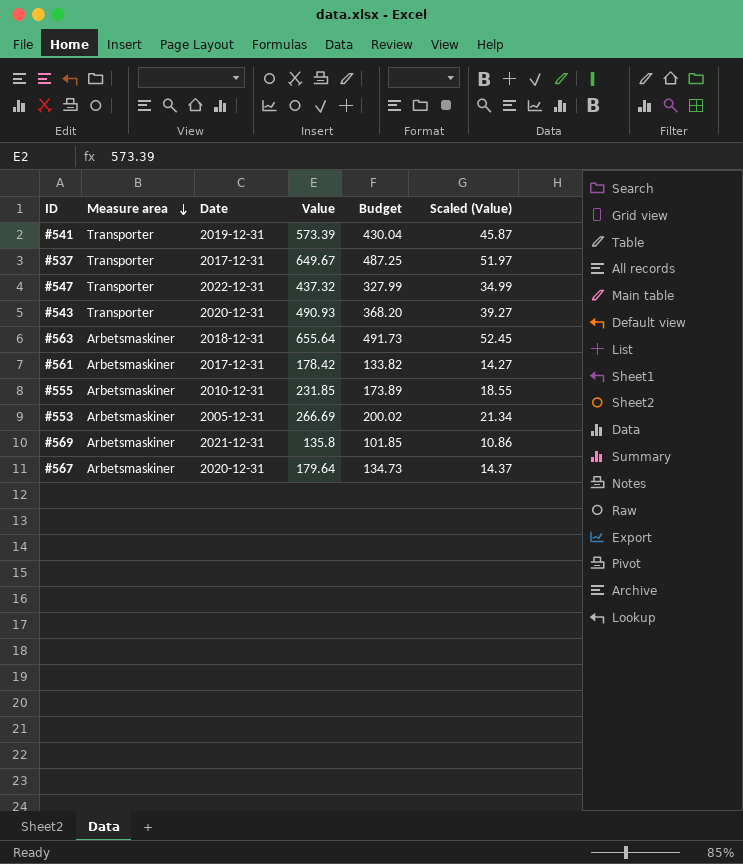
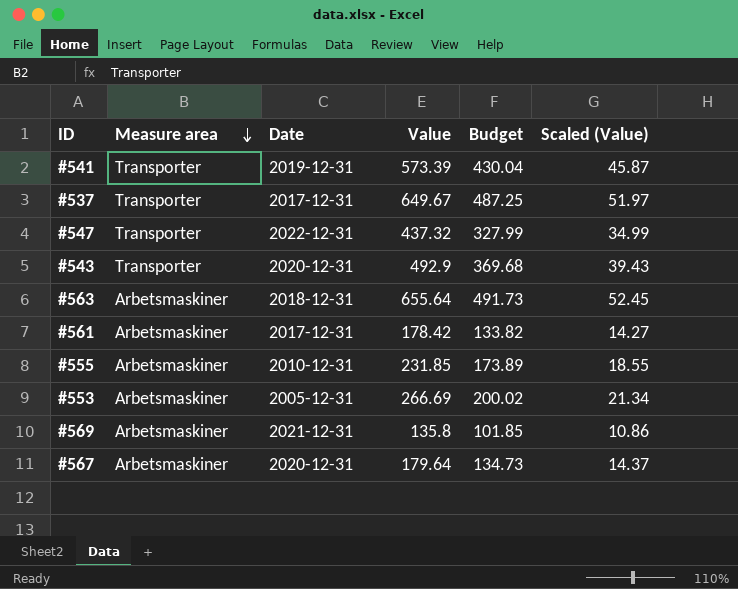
#543 | Value: 490.93 -> 492.9
#543 | Budget: 368.20 -> 369.68
#543 | Scaled (Value): 39.27 -> 39.43

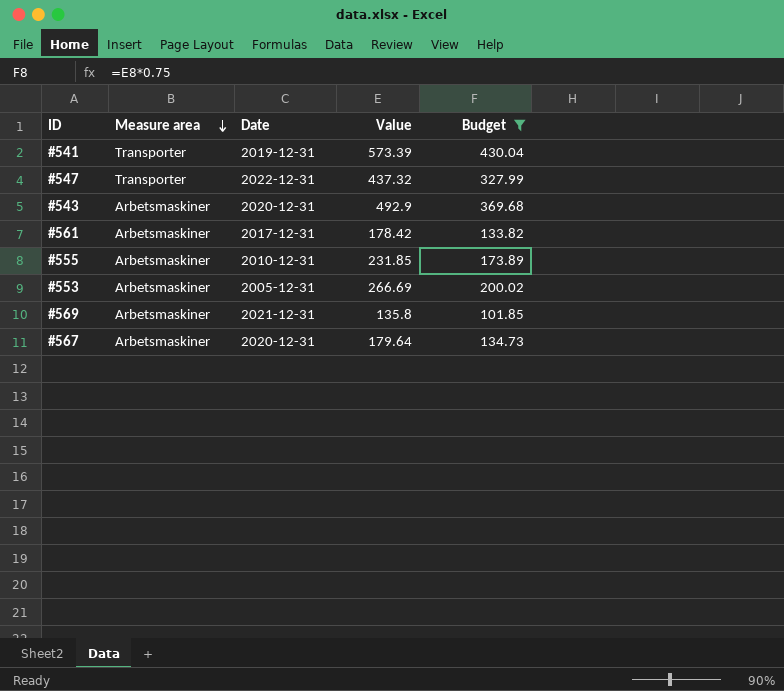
filter: none -> Budget <= 430.04
column Scaled (Value) | formula: [Value] * 0.08 -> none
#543 | Measure area: Transporter -> Arbetsmaskiner

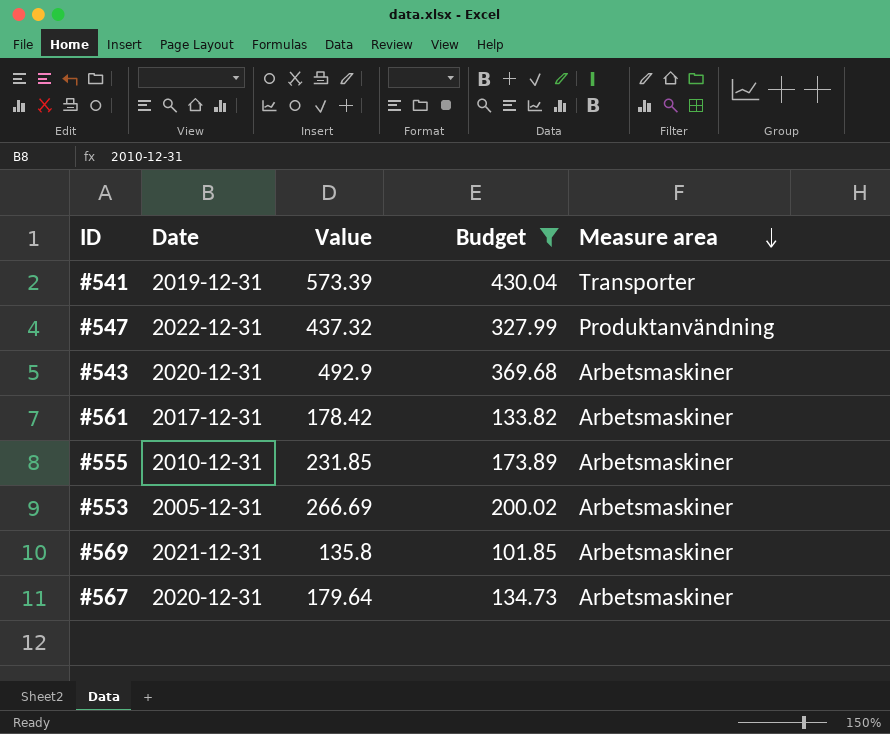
column Measure area | position: 2 -> 5
#547 | Measure area: Transporter -> Produktanvändning

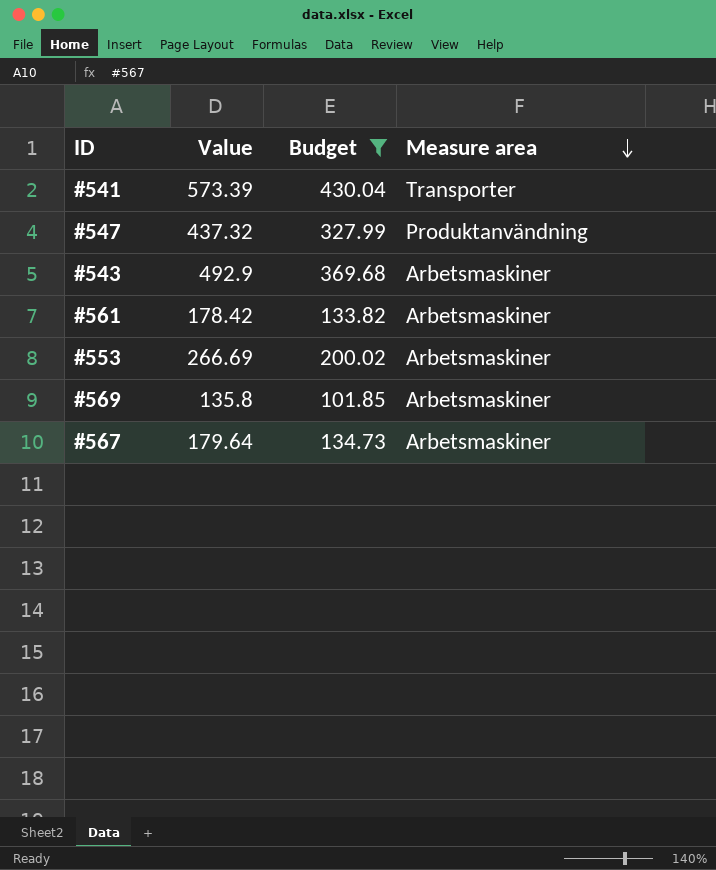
column Date | position: 2 -> none
row #555: 2010-12-31 | 231.85 | 173.89 | Arbetsmaskiner -> none

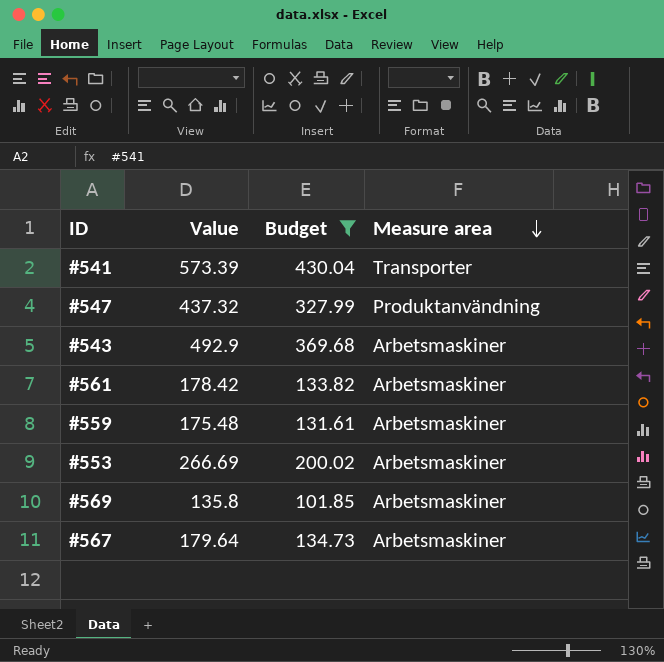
row #559: none -> 175.48 | 131.61 | Arbetsmaskiner

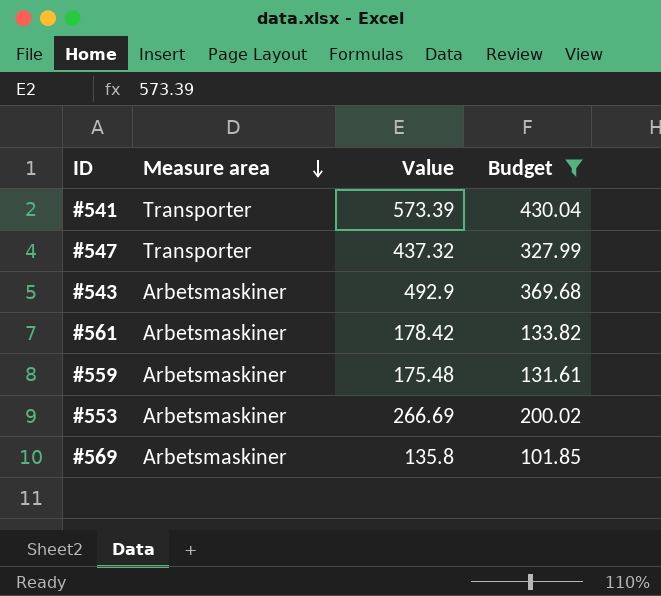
column Measure area | position: 4 -> 2
row #567: 179.64 | 134.73 | Arbetsmaskiner -> none
#547 | Measure area: Produktanvändning -> Transporter

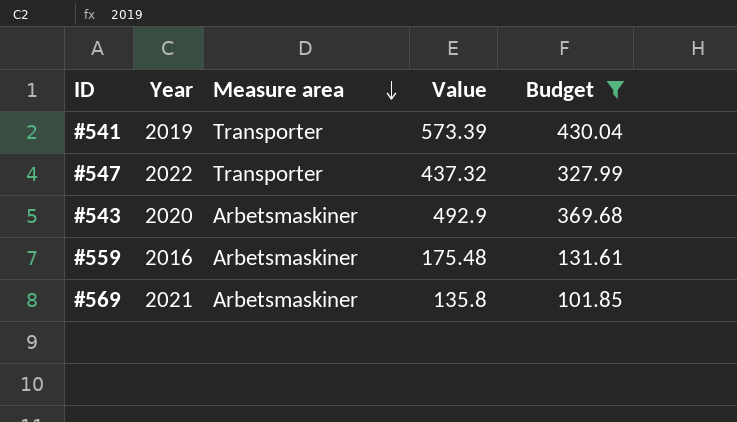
column Year | position: none -> 2
row #561: Arbetsmaskiner | 178.42 | 133.82 -> none
row #553: Arbetsmaskiner | 266.69 | 200.02 -> none

